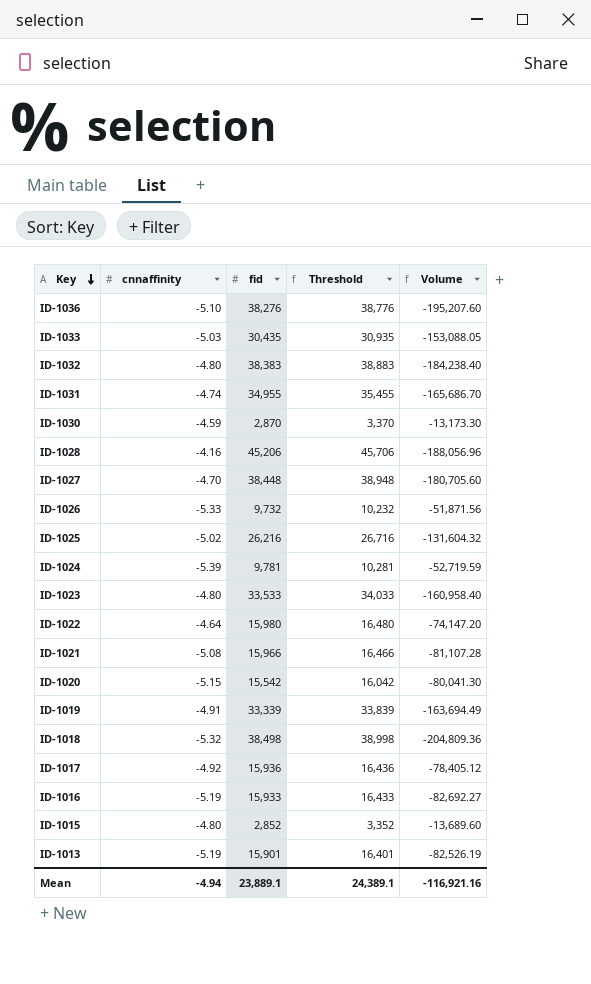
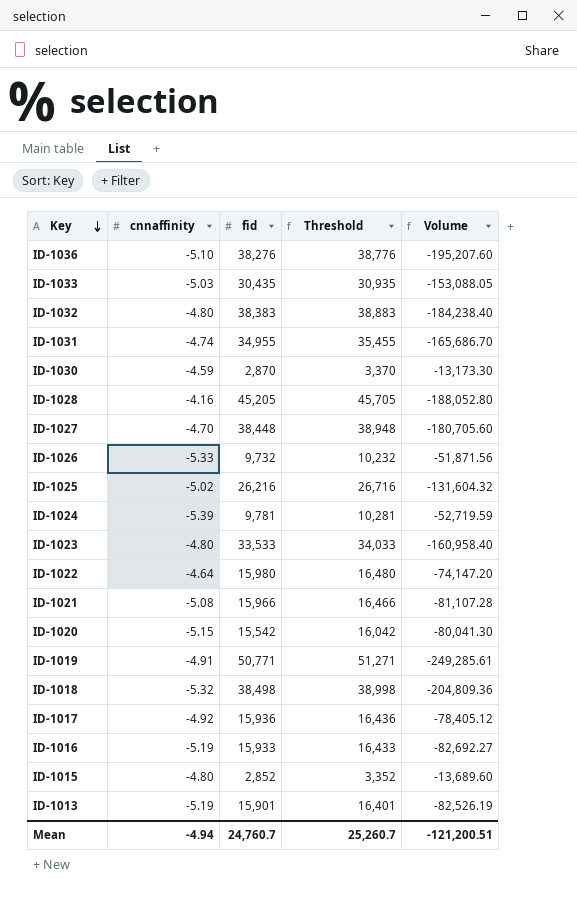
ID-1028 | fid: 45,206 -> 45,205
ID-1028 | Threshold: 45,706 -> 45,705
ID-1028 | Volume: -188,056.96 -> -188,052.80
ID-1019 | fid: 33,339 -> 50,771
ID-1019 | Threshold: 33,839 -> 51,271
ID-1019 | Volume: -163,694.49 -> -249,285.61
Mean | fid: 23,889.1 -> 24,760.7
Mean | Threshold: 24,389.1 -> 25,260.7
Mean | Volume: -116,921.16 -> -121,200.51

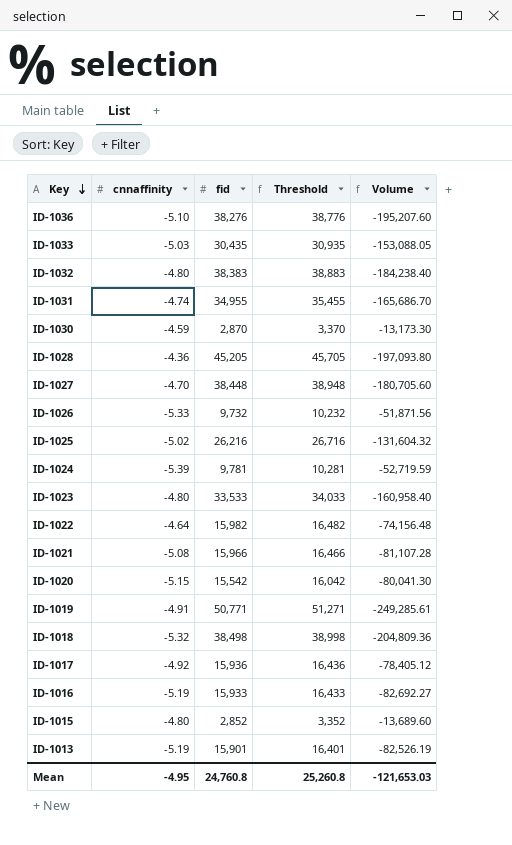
ID-1028 | cnnaffinity: -4.16 -> -4.36
ID-1028 | Volume: -188,052.80 -> -197,093.80
ID-1022 | fid: 15,980 -> 15,982
ID-1022 | Threshold: 16,480 -> 16,482
ID-1022 | Volume: -74,147.20 -> -74,156.48
Mean | cnnaffinity: -4.94 -> -4.95
Mean | fid: 24,760.7 -> 24,760.8
Mean | Threshold: 25,260.7 -> 25,260.8
Mean | Volume: -121,200.51 -> -121,653.03

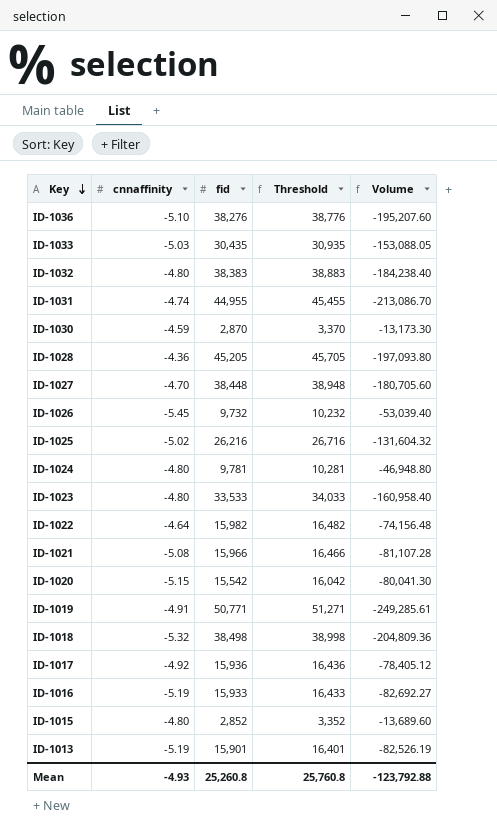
ID-1031 | fid: 34,955 -> 44,955
ID-1031 | Threshold: 35,455 -> 45,455
ID-1031 | Volume: -165,686.70 -> -213,086.70
ID-1026 | cnnaffinity: -5.33 -> -5.45
ID-1026 | Volume: -51,871.56 -> -53,039.40
ID-1024 | cnnaffinity: -5.39 -> -4.80
ID-1024 | Volume: -52,719.59 -> -46,948.80
Mean | cnnaffinity: -4.95 -> -4.93
Mean | fid: 24,760.8 -> 25,260.8
Mean | Threshold: 25,260.8 -> 25,760.8
Mean | Volume: -121,653.03 -> -123,792.88

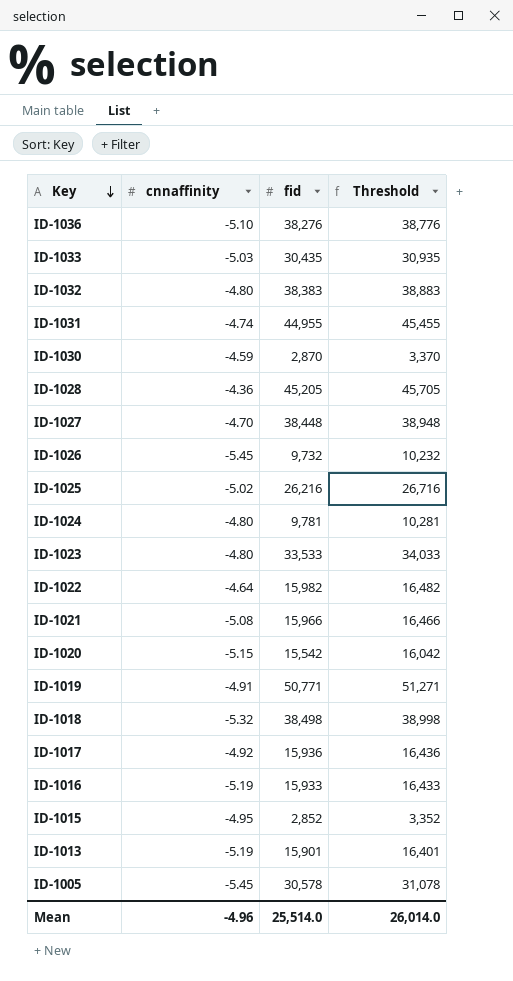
column Volume | formula: [cnnaffinity] * [fid] -> none
ID-1015 | cnnaffinity: -4.80 -> -4.95
row ID-1005: none -> -5.45 | 30,578 | 31,078
Mean | cnnaffinity: -4.93 -> -4.96
Mean | fid: 25,260.8 -> 25,514.0
Mean | Threshold: 25,760.8 -> 26,014.0

